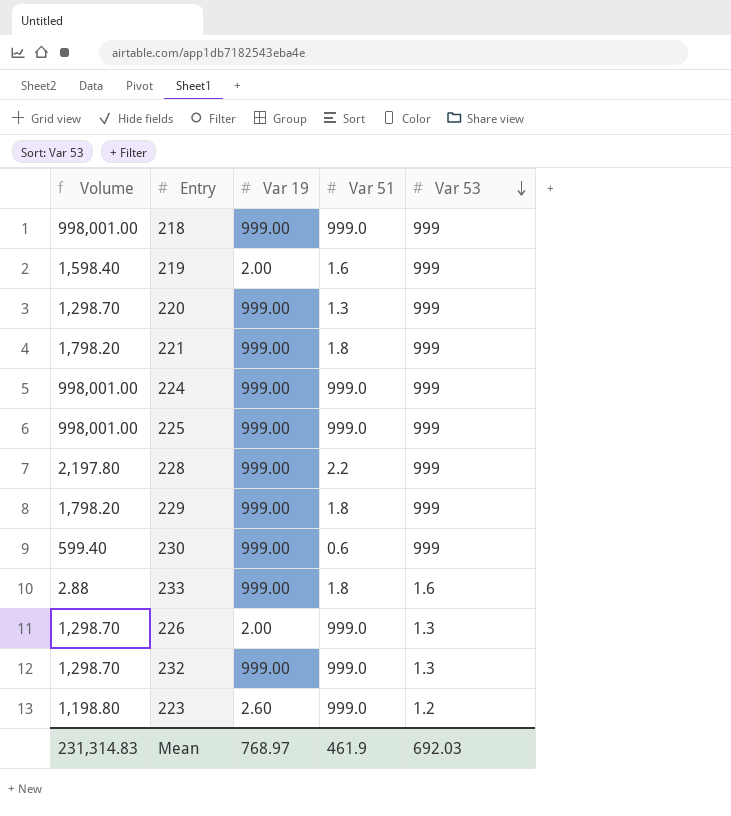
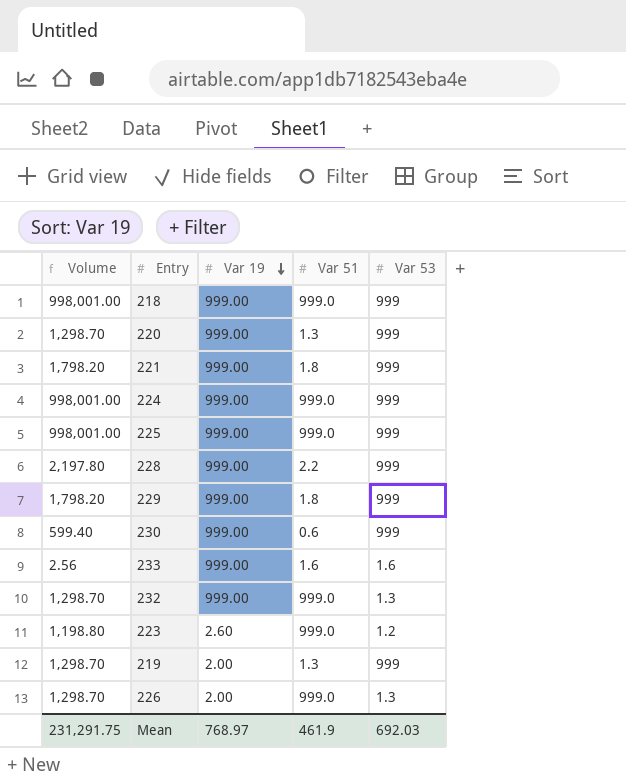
row order: Var 53 descending -> Var 19 descending
233 | Volume: 2.88 -> 2.56
233 | Var 51: 1.8 -> 1.6
219 | Volume: 1,598.40 -> 1,298.70
219 | Var 51: 1.6 -> 1.3
Mean | Volume: 231,314.83 -> 231,291.75

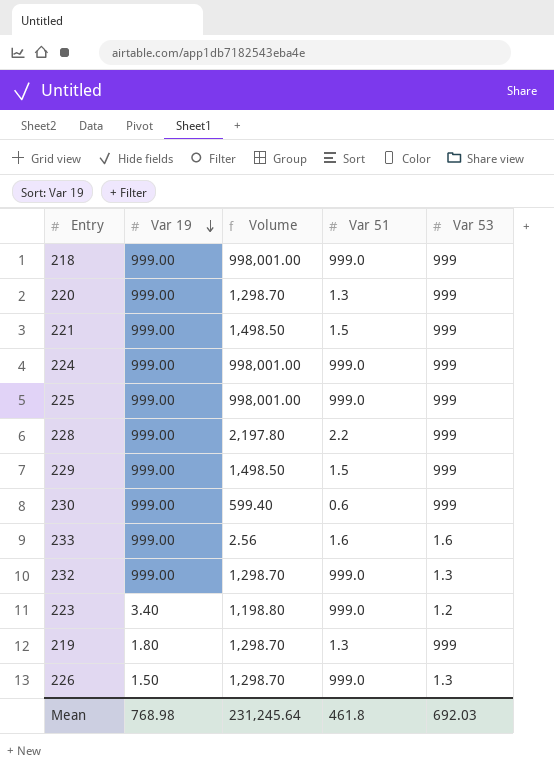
column Volume | position: 1 -> 3
221 | Volume: 1,798.20 -> 1,498.50
221 | Var 51: 1.8 -> 1.5
229 | Volume: 1,798.20 -> 1,498.50
229 | Var 51: 1.8 -> 1.5
223 | Var 19: 2.60 -> 3.40
219 | Var 19: 2.00 -> 1.80
226 | Var 19: 2.00 -> 1.50
Mean | Var 19: 768.97 -> 768.98
Mean | Volume: 231,291.75 -> 231,245.64
Mean | Var 51: 461.9 -> 461.8

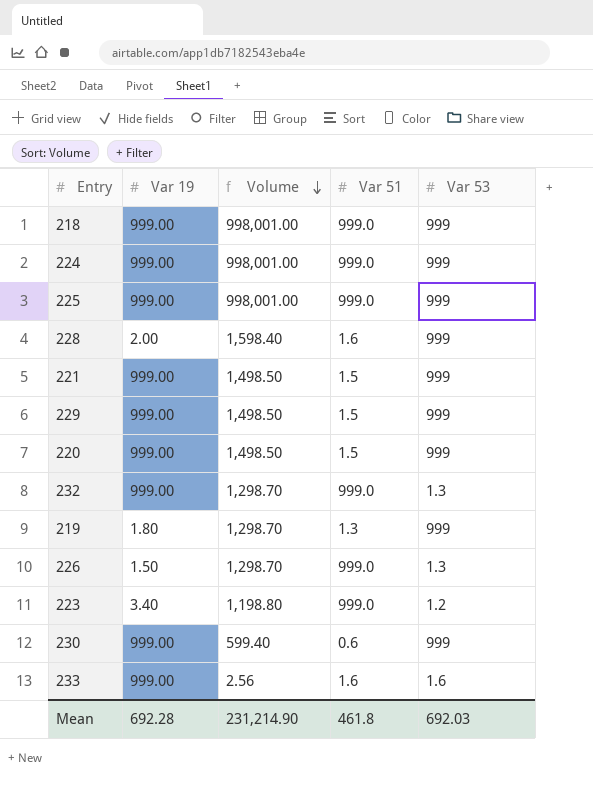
row order: Var 19 descending -> Volume descending
228 | Var 19: 999.00 -> 2.00
228 | Volume: 2,197.80 -> 1,598.40
228 | Var 51: 2.2 -> 1.6
220 | Volume: 1,298.70 -> 1,498.50
220 | Var 51: 1.3 -> 1.5
Mean | Var 19: 768.98 -> 692.28
Mean | Volume: 231,245.64 -> 231,214.90

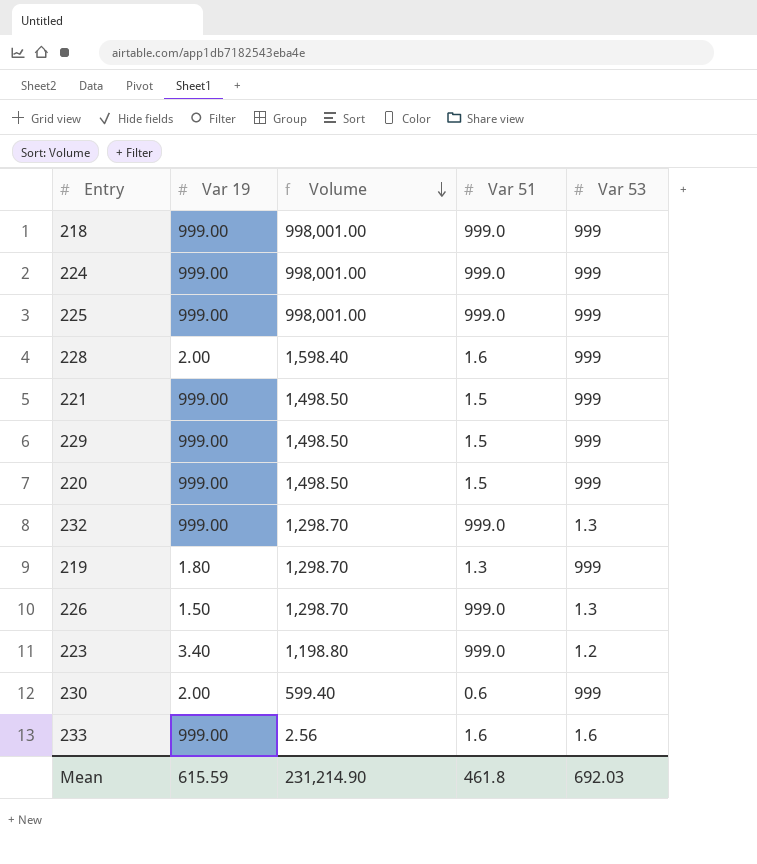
230 | Var 19: 999.00 -> 2.00
Mean | Var 19: 692.28 -> 615.59

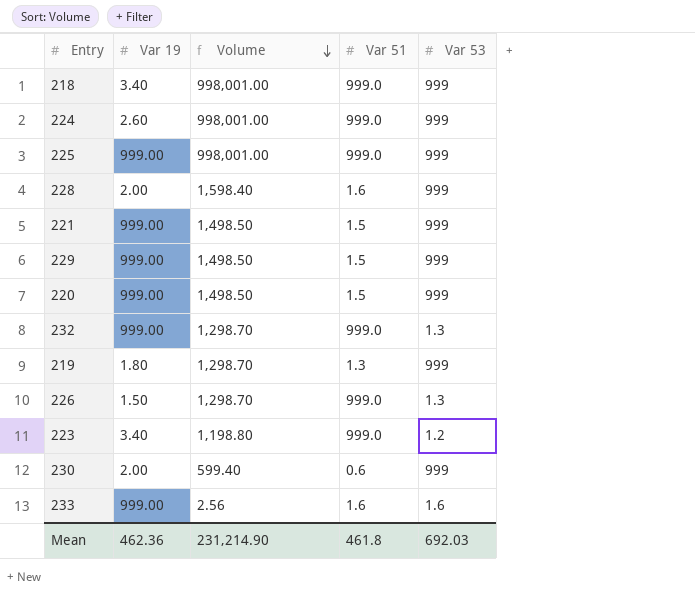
218 | Var 19: 999.00 -> 3.40
224 | Var 19: 999.00 -> 2.60
Mean | Var 19: 615.59 -> 462.36

